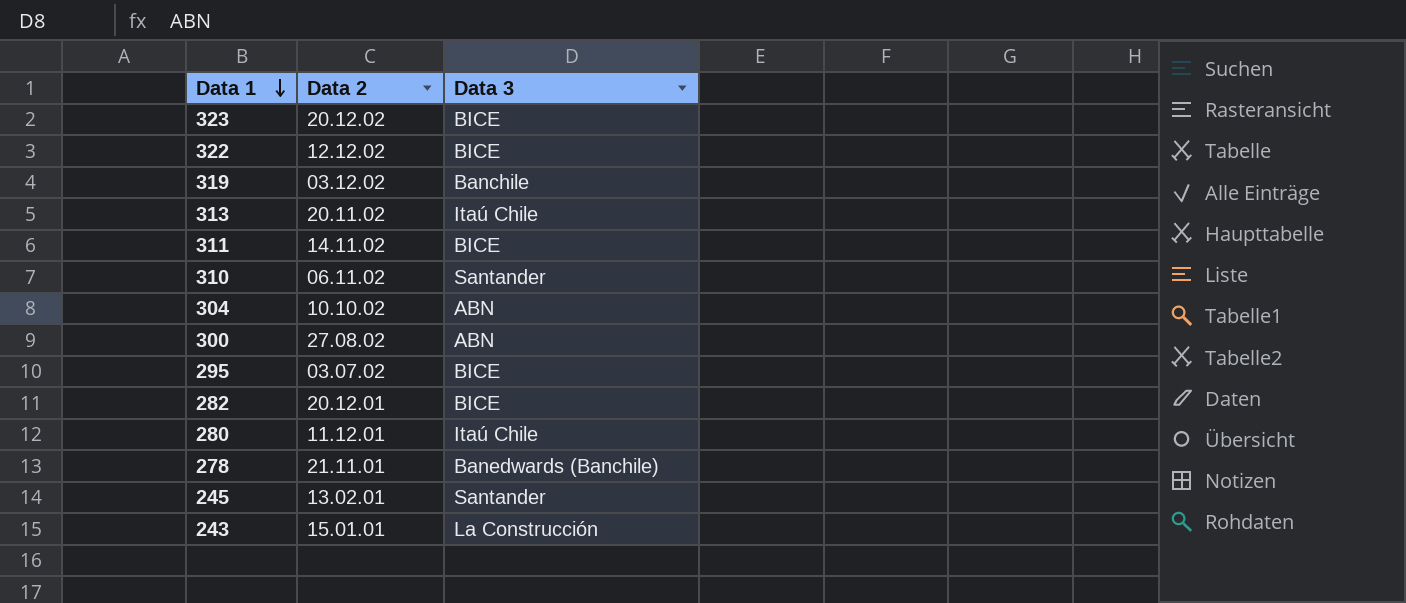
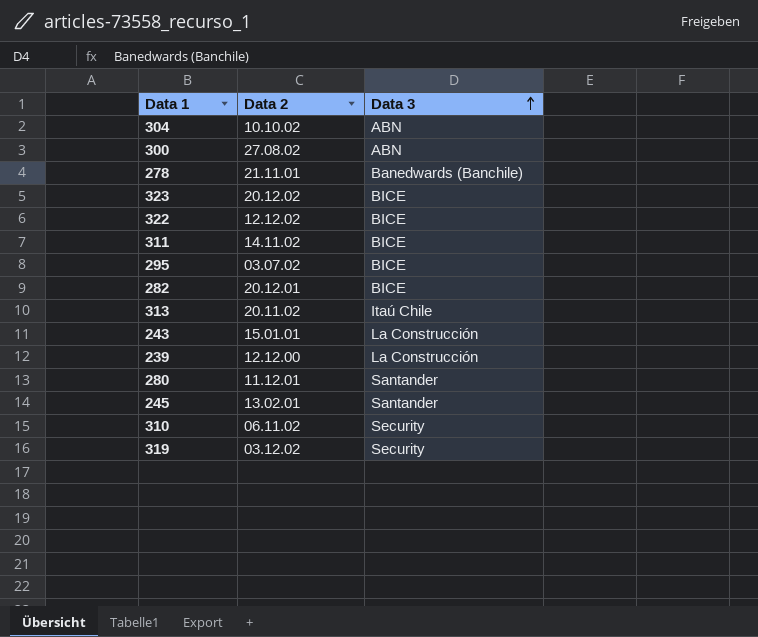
row order: Data 1 descending -> Data 3 ascending
row 239: none -> 12.12.00 | La Construcción
280 | Data 3: Itaú Chile -> Santander
310 | Data 3: Santander -> Security
319 | Data 3: Banchile -> Security

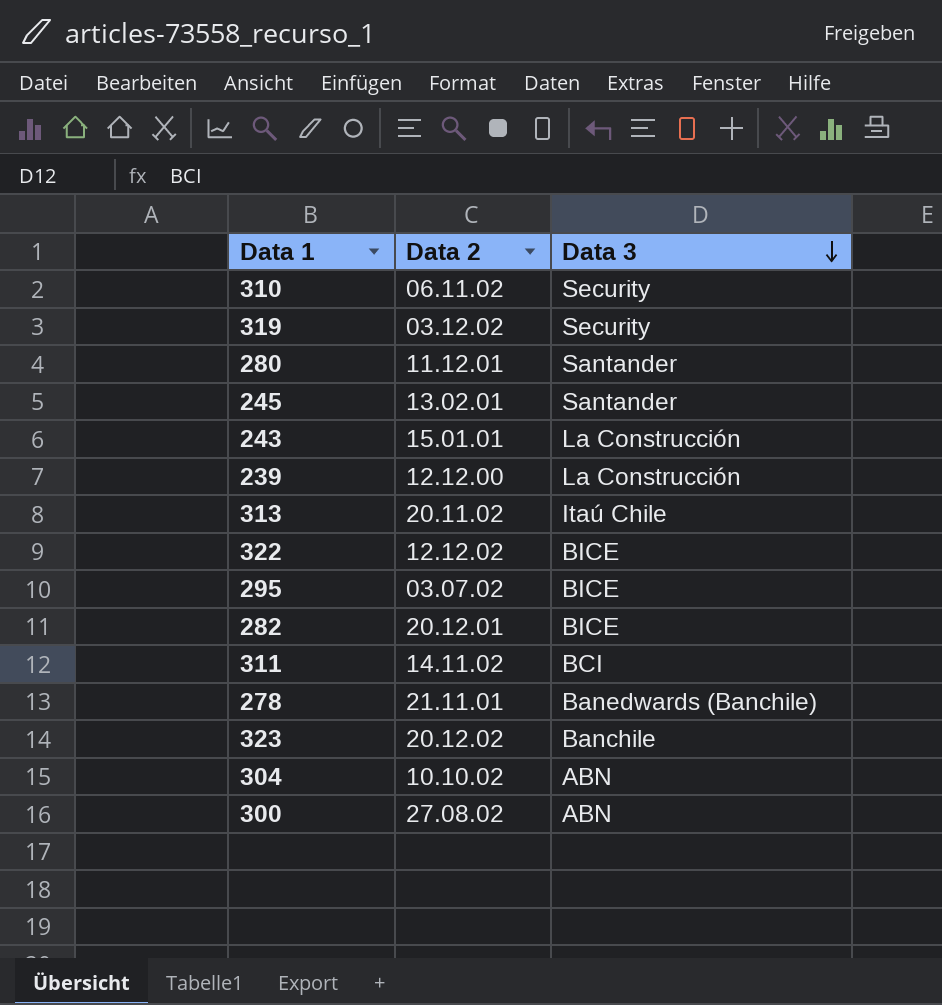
row order: Data 3 ascending -> Data 3 descending
311 | Data 3: BICE -> BCI
323 | Data 3: BICE -> Banchile

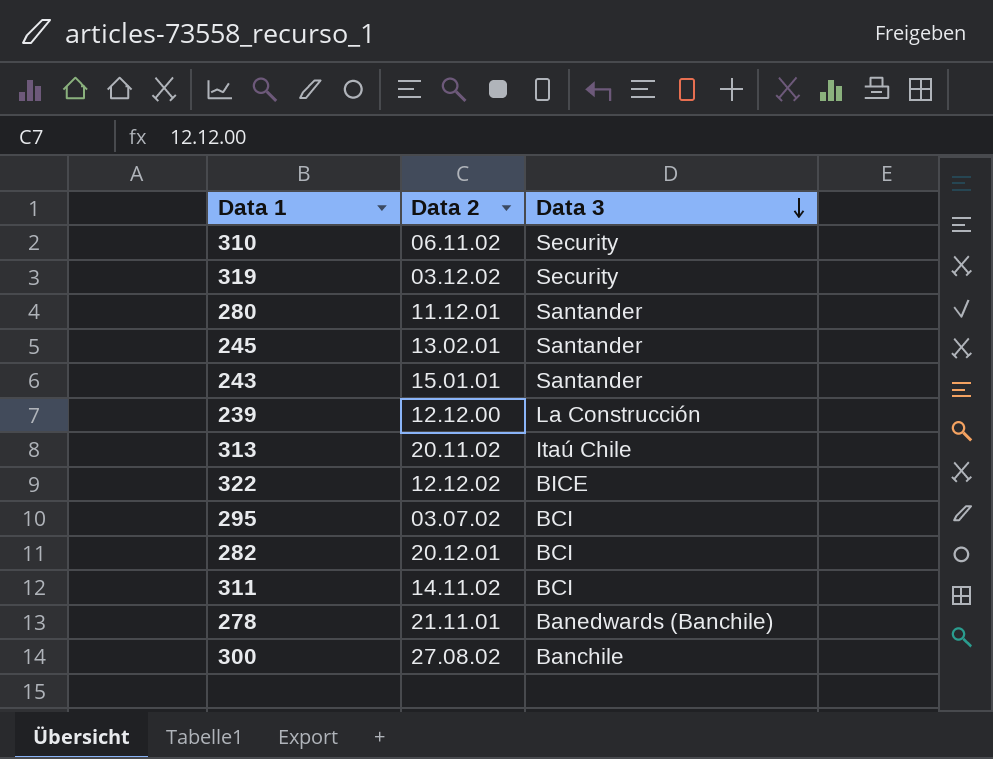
row 323: 20.12.02 | Banchile -> none
row 304: 10.10.02 | ABN -> none
243 | Data 3: La Construcción -> Santander
295 | Data 3: BICE -> BCI
282 | Data 3: BICE -> BCI
300 | Data 3: ABN -> Banchile

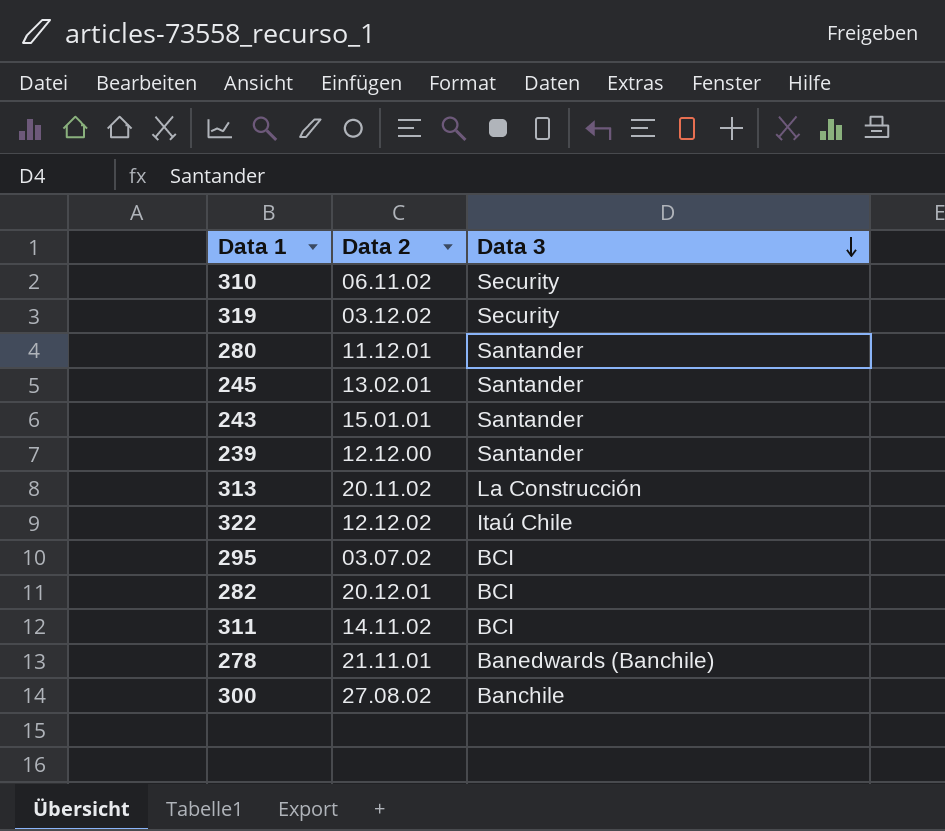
239 | Data 3: La Construcción -> Santander
313 | Data 3: Itaú Chile -> La Construcción
322 | Data 3: BICE -> Itaú Chile

